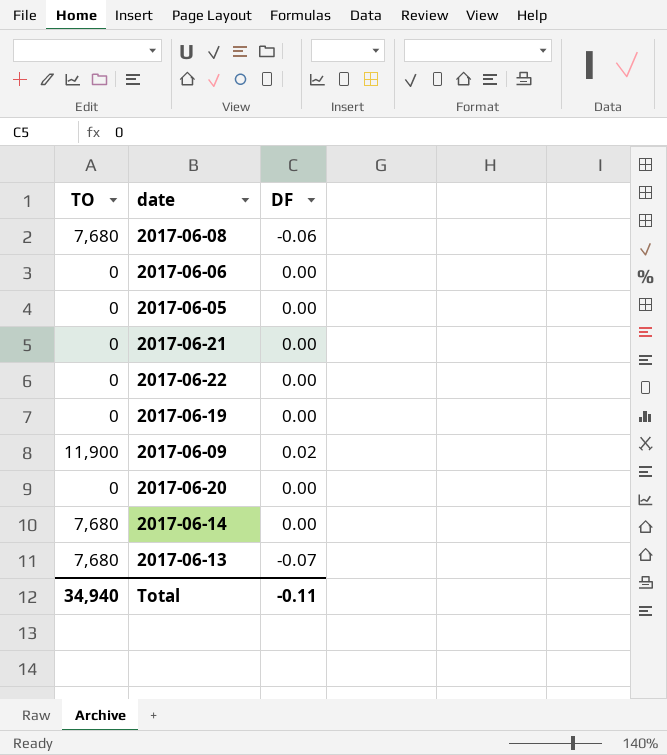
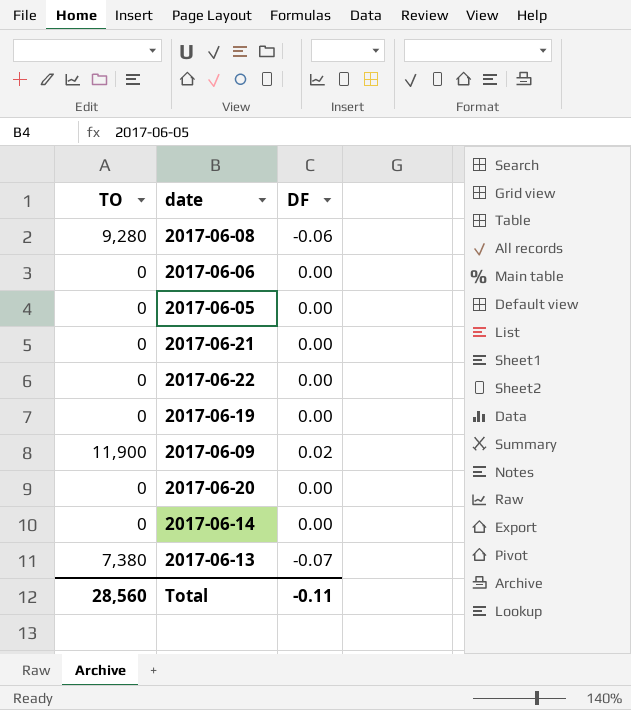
2017-06-08 | TO: 7,680 -> 9,280
2017-06-14 | TO: 7,680 -> 0
2017-06-13 | TO: 7,680 -> 7,380
Total | TO: 34,940 -> 28,560

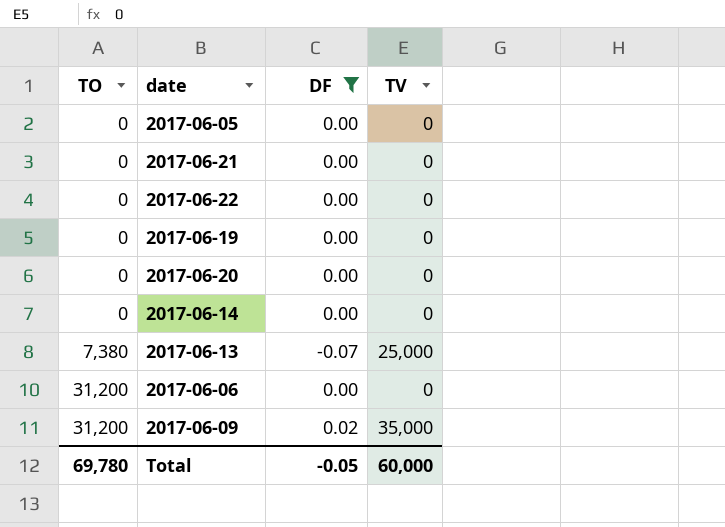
filter: none -> DF != -0.06
row order: none -> TO ascending
column TV | position: none -> 4
2017-06-06 | TO: 0 -> 31,200
2017-06-09 | TO: 11,900 -> 31,200
Total | TO: 28,560 -> 69,780
Total | DF: -0.11 -> -0.05

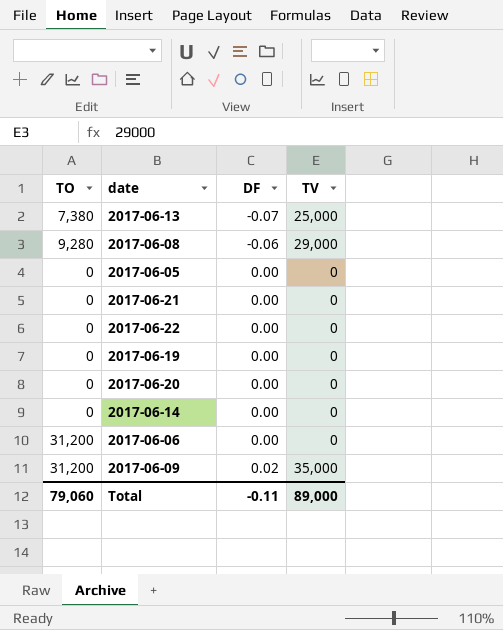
filter: DF != -0.06 -> none
row order: TO ascending -> DF ascending
Total | TO: 69,780 -> 79,060
Total | DF: -0.05 -> -0.11
Total | TV: 60,000 -> 89,000

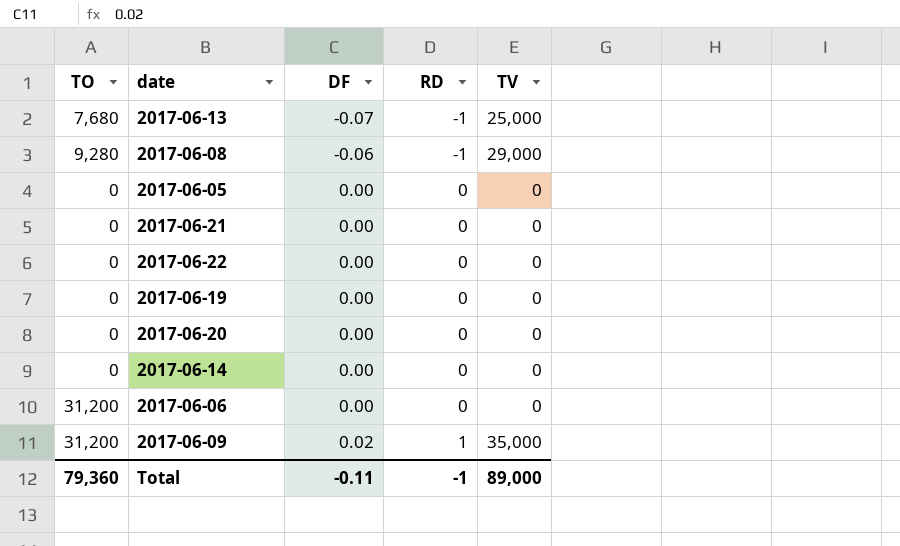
column RD | position: none -> 4
2017-06-13 | TO: 7,380 -> 7,680
Total | TO: 79,060 -> 79,360

